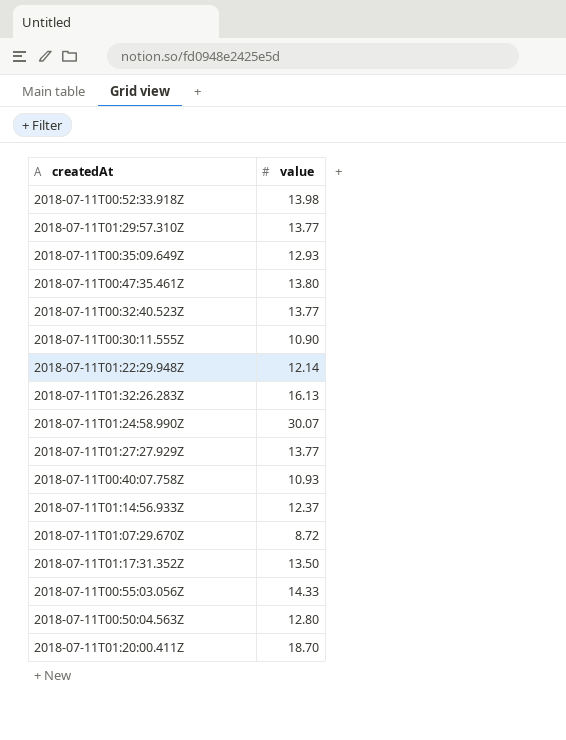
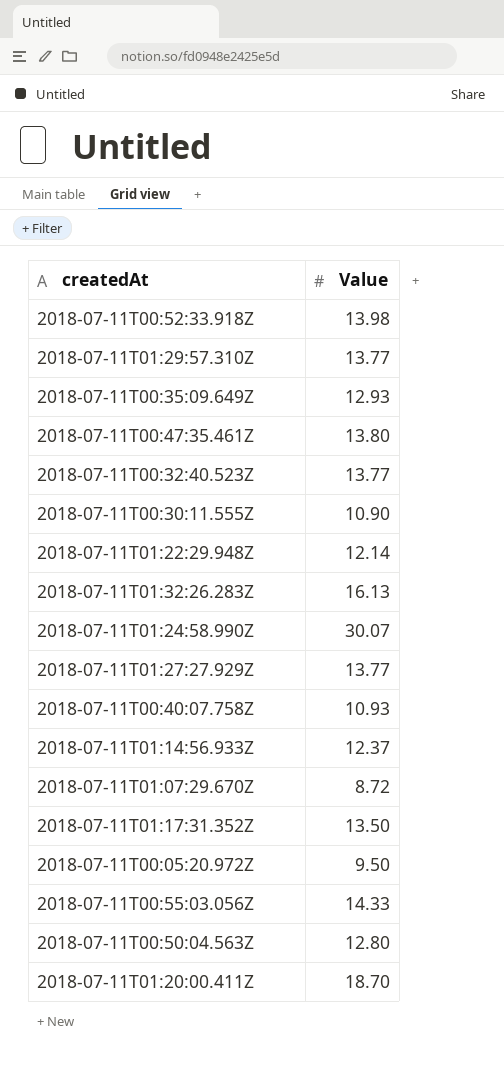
column name: value -> Value
row 2018-07-11T00:05:20.972Z: none -> 9.50

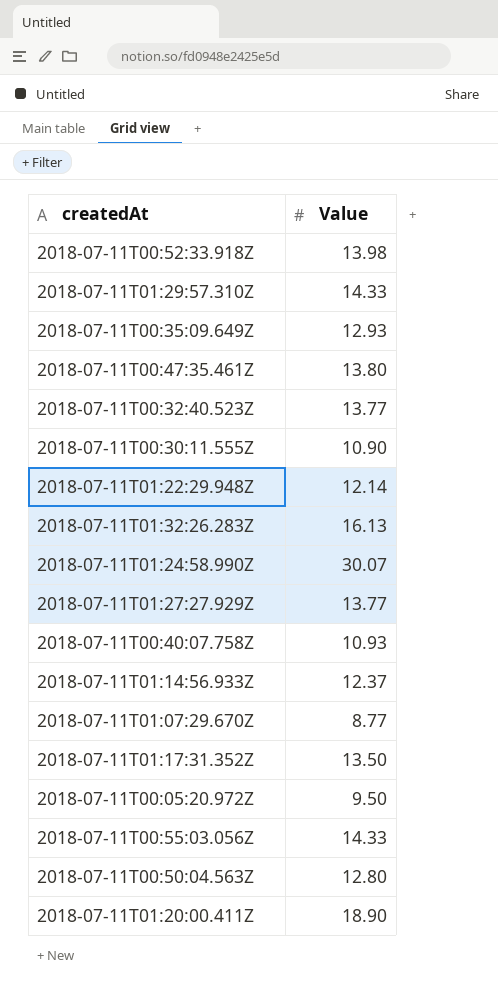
2018-07-11T01:29:57.310Z | Value: 13.77 -> 14.33
2018-07-11T01:07:29.670Z | Value: 8.72 -> 8.77
2018-07-11T01:20:00.411Z | Value: 18.70 -> 18.90

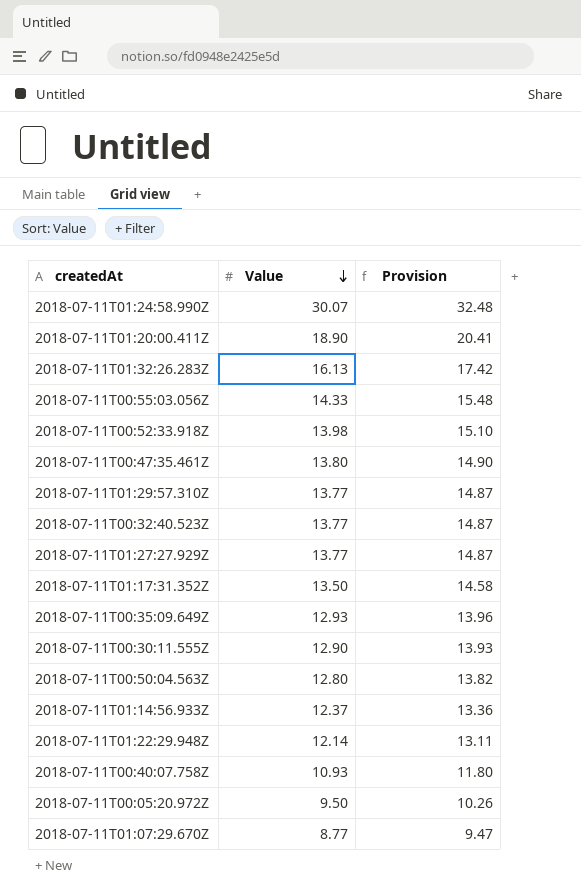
row order: none -> Value descending
column Provision | formula: none -> [Value] * 1.08
2018-07-11T01:29:57.310Z | Value: 14.33 -> 13.77
2018-07-11T00:30:11.555Z | Value: 10.90 -> 12.90

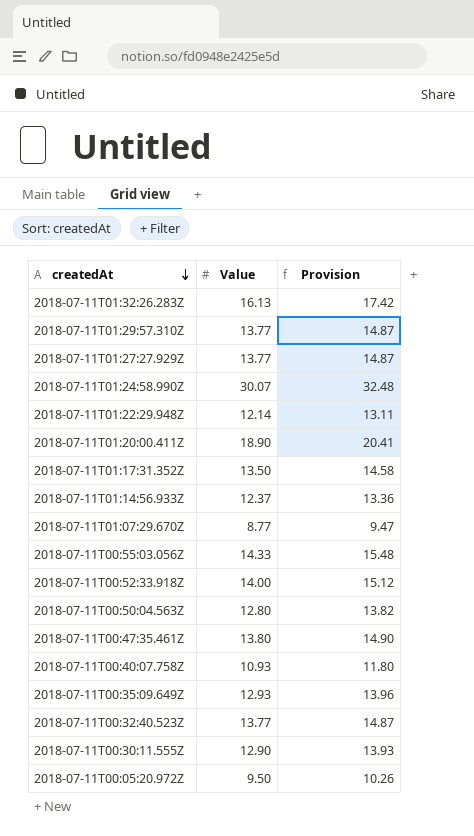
row order: Value descending -> createdAt descending
2018-07-11T00:52:33.918Z | Value: 13.98 -> 14.00
2018-07-11T00:52:33.918Z | Provision: 15.10 -> 15.12

